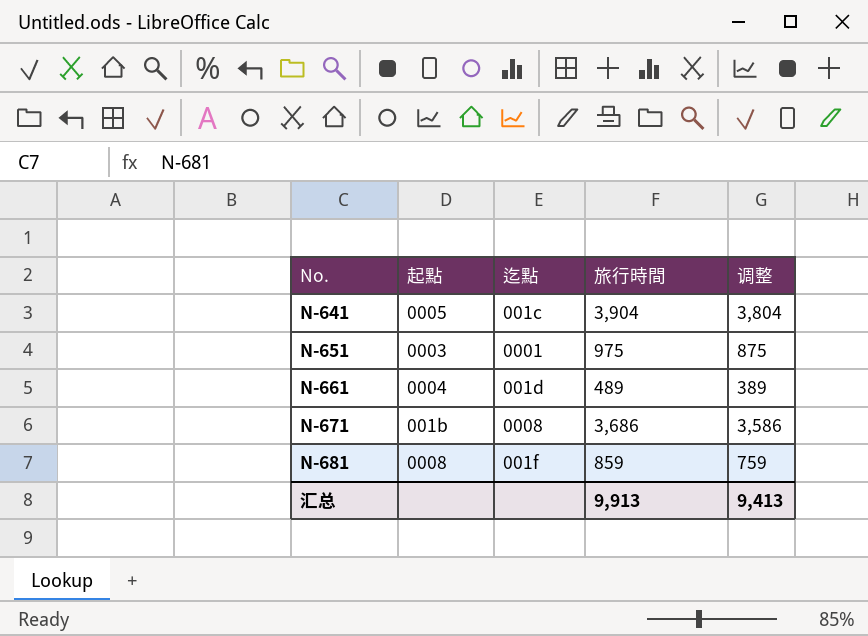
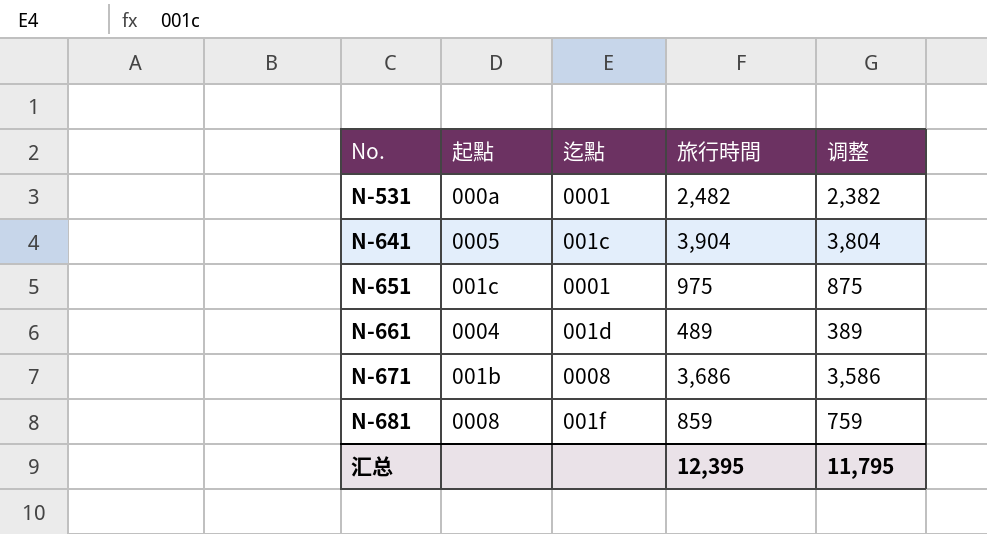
row N-531: none -> 000a | 0001 | 2,482 | 2,382
N-651 | 起點: 0003 -> 001c
汇总 | 旅行時間: 9,913 -> 12,395
汇总 | 调整: 9,413 -> 11,795

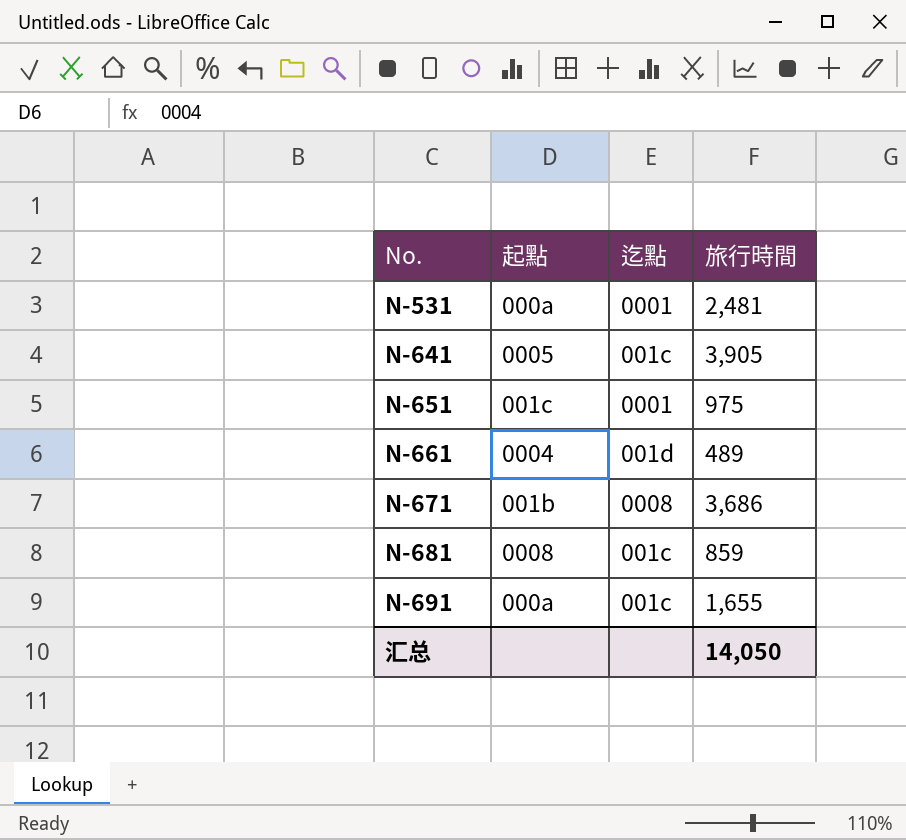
column 调整 | formula: [旅行時間] - 100 -> none
N-531 | 旅行時間: 2,482 -> 2,481
N-641 | 旅行時間: 3,904 -> 3,905
N-681 | 迄點: 001f -> 001c
row N-691: none -> 000a | 001c | 1,655
汇总 | 旅行時間: 12,395 -> 14,050

